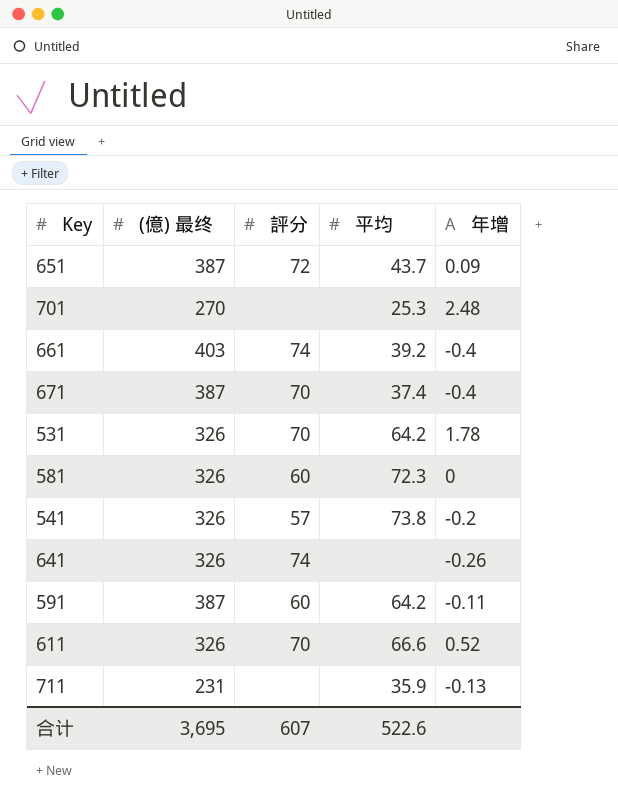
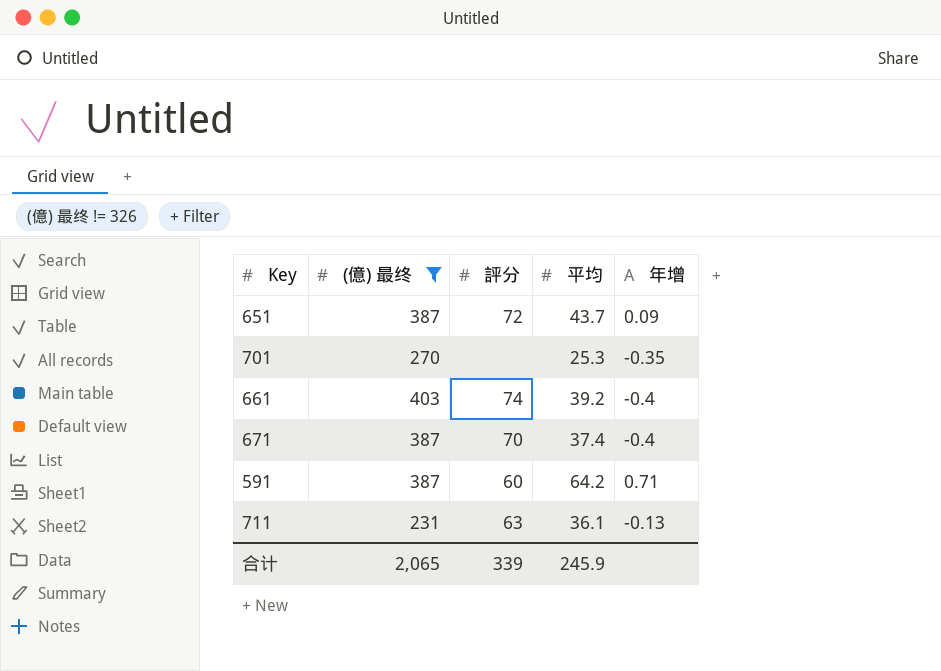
filter: none -> (億) 最终 != 326
701 | 年增: 2.48 -> -0.35
591 | 年增: -0.11 -> 0.71
711 | 評分: none -> 63
711 | 平均: 35.9 -> 36.1
合计 | (億) 最终: 3,695 -> 2,065
合计 | 評分: 607 -> 339
合计 | 平均: 522.6 -> 245.9

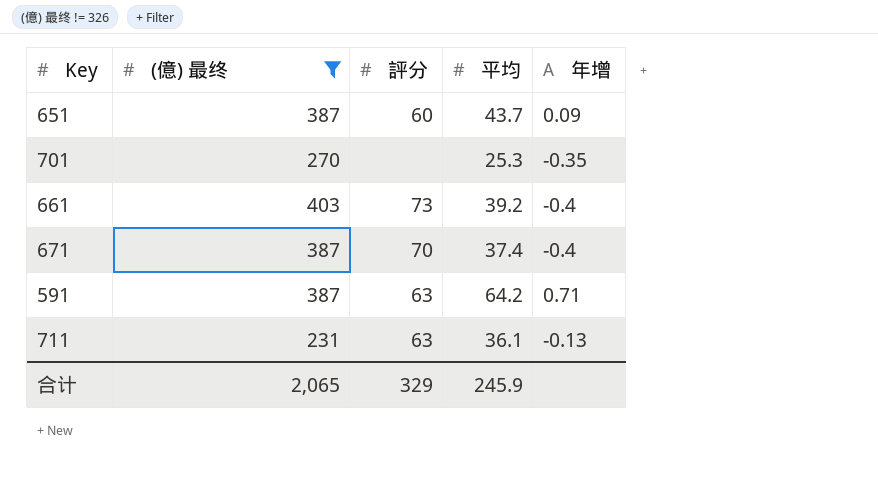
651 | 評分: 72 -> 60
661 | 評分: 74 -> 73
591 | 評分: 60 -> 63
合计 | 評分: 339 -> 329

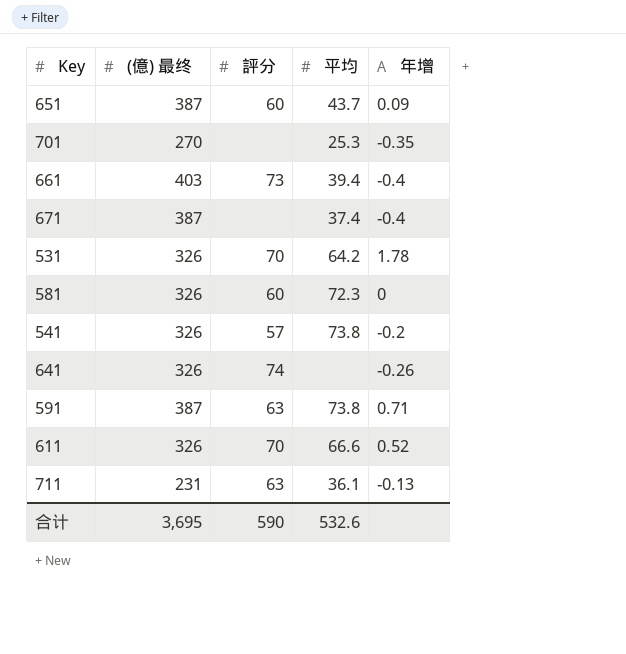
filter: (億) 最终 != 326 -> none
661 | 平均: 39.2 -> 39.4
671 | 評分: 70 -> none
591 | 平均: 64.2 -> 73.8
合计 | (億) 最终: 2,065 -> 3,695
合计 | 評分: 329 -> 590
合计 | 平均: 245.9 -> 532.6

